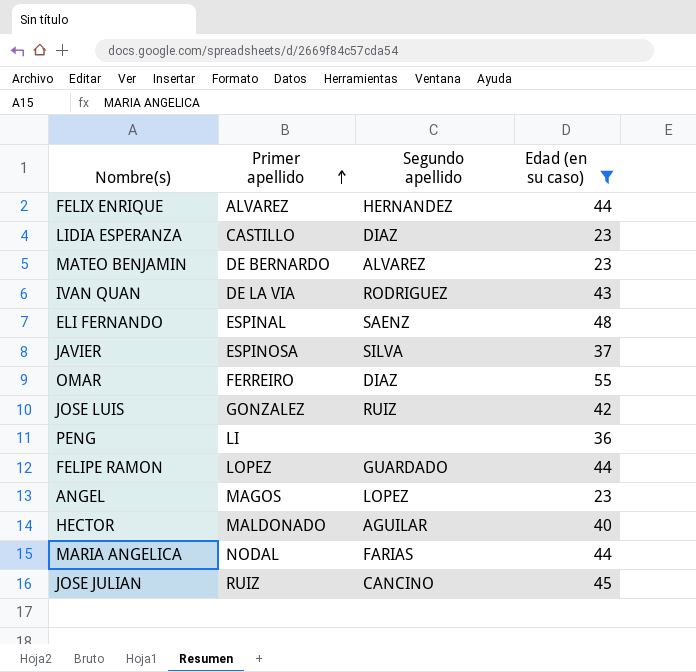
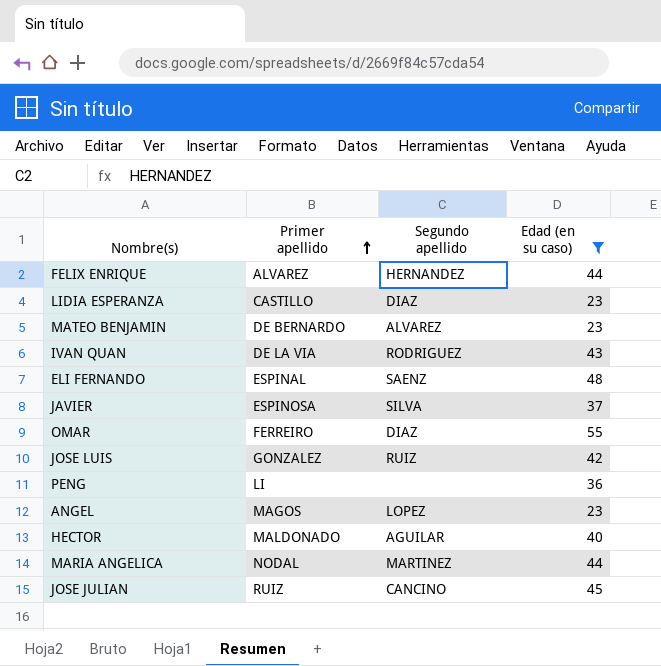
row FELIPE RAMON: LOPEZ | GUARDADO | 44 -> none
MARIA ANGELICA | Segundo apellido: FARIAS -> MARTINEZ

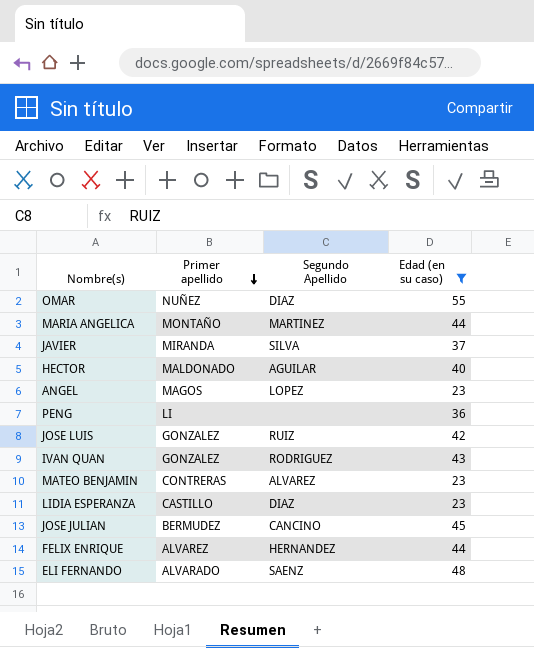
row order: Primer apellido ascending -> Primer apellido descending
column name: Segundo apellido -> Segundo Apellido
OMAR | Primer apellido: FERREIRO -> NUÑEZ
MARIA ANGELICA | Primer apellido: NODAL -> MONTAÑO
JAVIER | Primer apellido: ESPINOSA -> MIRANDA
IVAN QUAN | Primer apellido: DE LA VIA -> GONZALEZ
MATEO BENJAMIN | Primer apellido: DE BERNARDO -> CONTRERAS
JOSE JULIAN | Primer apellido: RUIZ -> BERMUDEZ
ELI FERNANDO | Primer apellido: ESPINAL -> ALVARADO

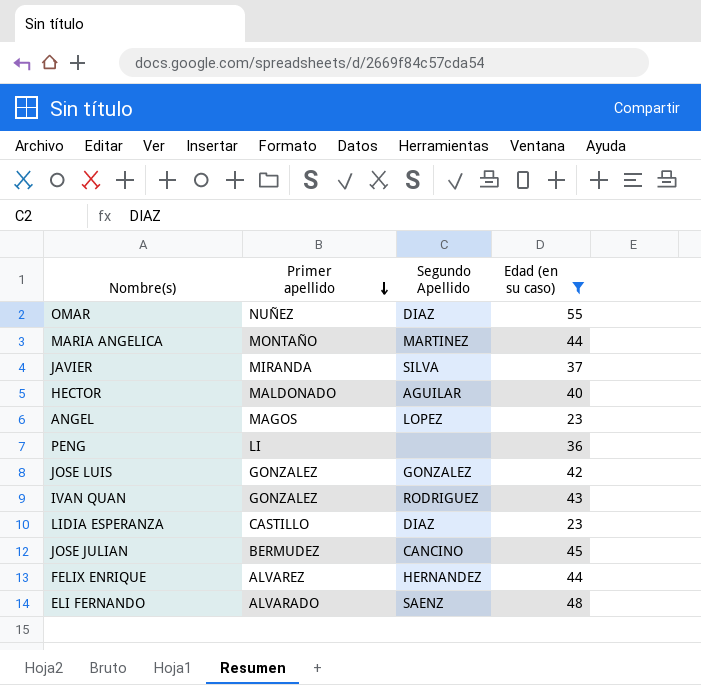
row MATEO BENJAMIN: CONTRERAS | ALVAREZ | 23 -> none
JOSE LUIS | Segundo Apellido: RUIZ -> GONZALEZ

